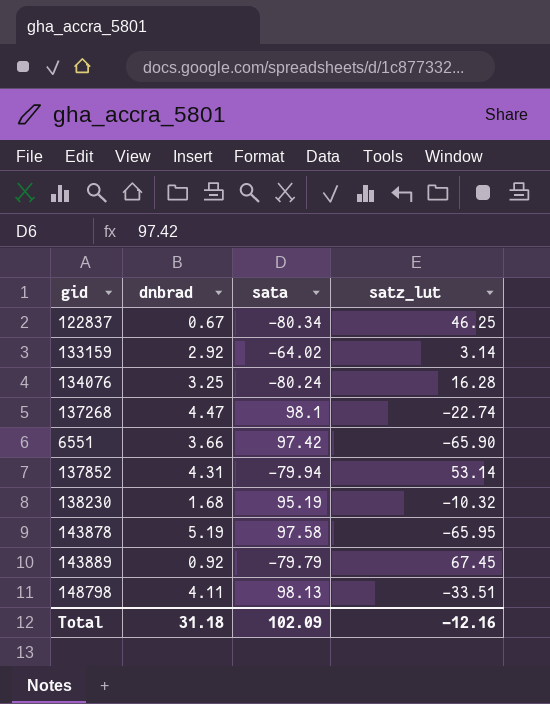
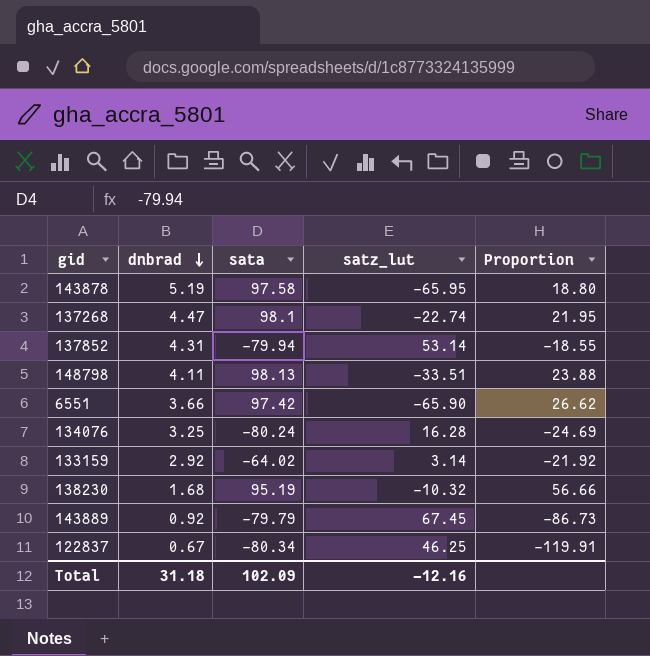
row order: none -> dnbrad descending
column Proportion | formula: none -> [sata] / [dnbrad]

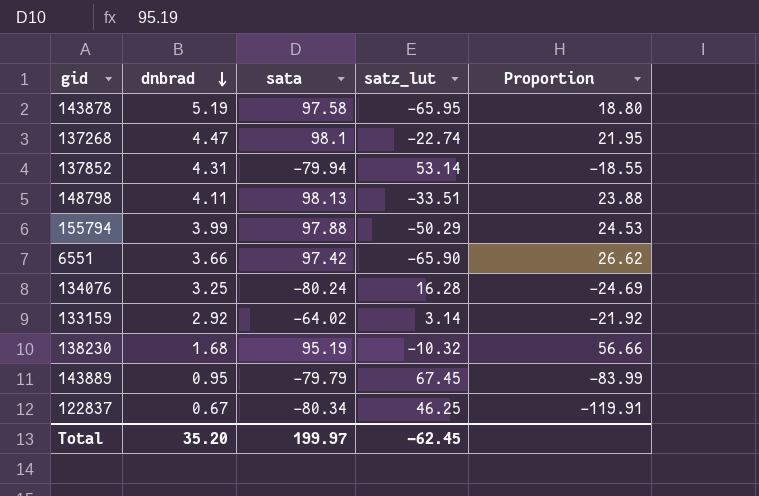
row 155794: none -> 3.99 | 97.88 | -50.29 | 24.53
143889 | dnbrad: 0.92 -> 0.95
143889 | Proportion: -86.73 -> -83.99
Total | dnbrad: 31.18 -> 35.20
Total | sata: 102.09 -> 199.97
Total | satz_lut: -12.16 -> -62.45

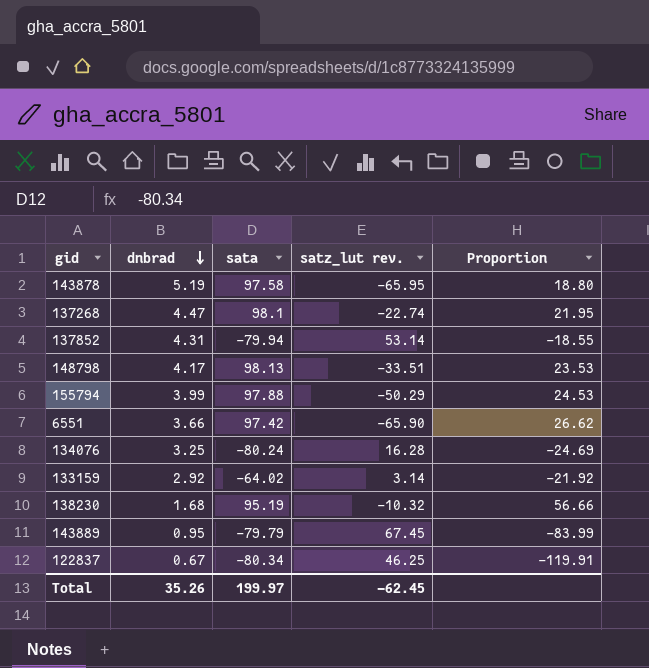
column name: satz_lut -> satz_lut rev.
148798 | dnbrad: 4.11 -> 4.17
148798 | Proportion: 23.88 -> 23.53
Total | dnbrad: 35.20 -> 35.26

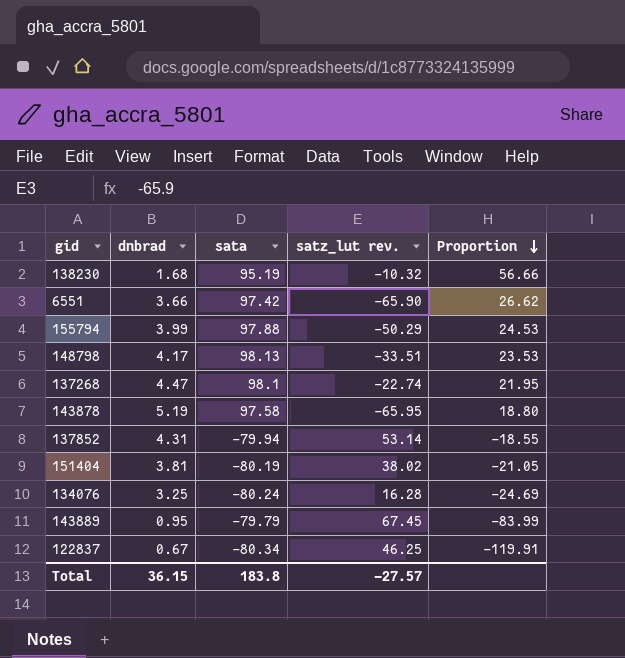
row order: dnbrad descending -> Proportion descending
row 133159: 2.92 | -64.02 | 3.14 | -21.92 -> none
row 151404: none -> 3.81 | -80.19 | 38.02 | -21.05
Total | dnbrad: 35.26 -> 36.15
Total | sata: 199.97 -> 183.8
Total | satz_lut rev.: -62.45 -> -27.57

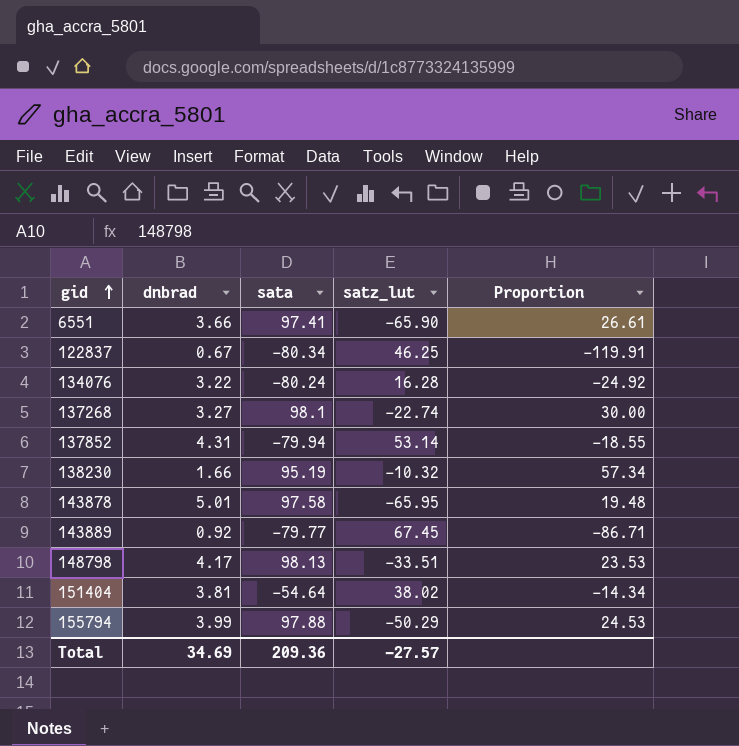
row order: Proportion descending -> gid ascending
column name: satz_lut rev. -> satz_lut
6551 | sata: 97.42 -> 97.41
6551 | Proportion: 26.62 -> 26.61
134076 | dnbrad: 3.25 -> 3.22
134076 | Proportion: -24.69 -> -24.92
137268 | dnbrad: 4.47 -> 3.27
137268 | Proportion: 21.95 -> 30.00
138230 | dnbrad: 1.68 -> 1.66
138230 | Proportion: 56.66 -> 57.34
143878 | dnbrad: 5.19 -> 5.01
143878 | Proportion: 18.80 -> 19.48
143889 | dnbrad: 0.95 -> 0.92
143889 | sata: -79.79 -> -79.77
143889 | Proportion: -83.99 -> -86.71
151404 | sata: -80.19 -> -54.64
151404 | Proportion: -21.05 -> -14.34
Total | dnbrad: 36.15 -> 34.69
Total | sata: 183.8 -> 209.36

